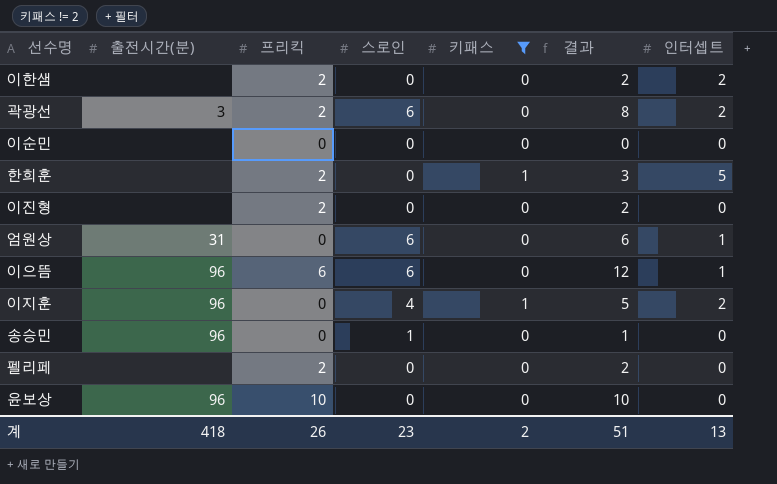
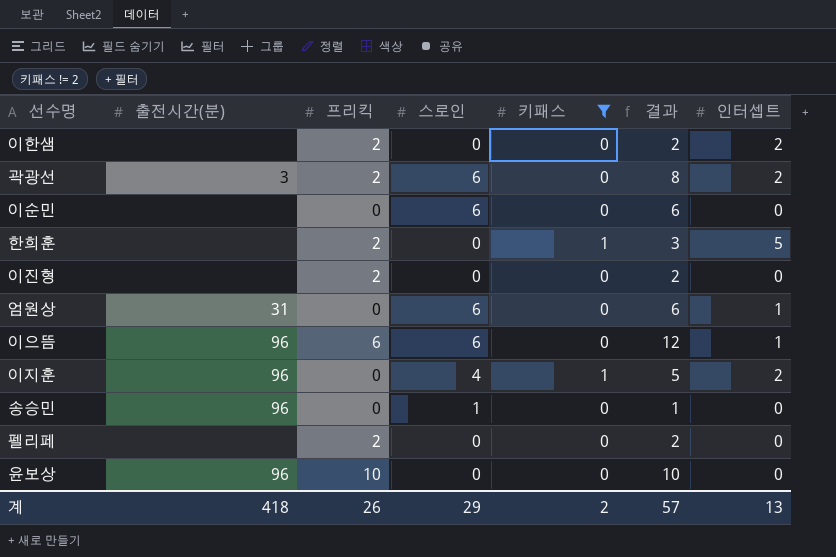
이순민 | 스로인: 0 -> 6
이순민 | 결과: 0 -> 6
계 | 스로인: 23 -> 29
계 | 결과: 51 -> 57

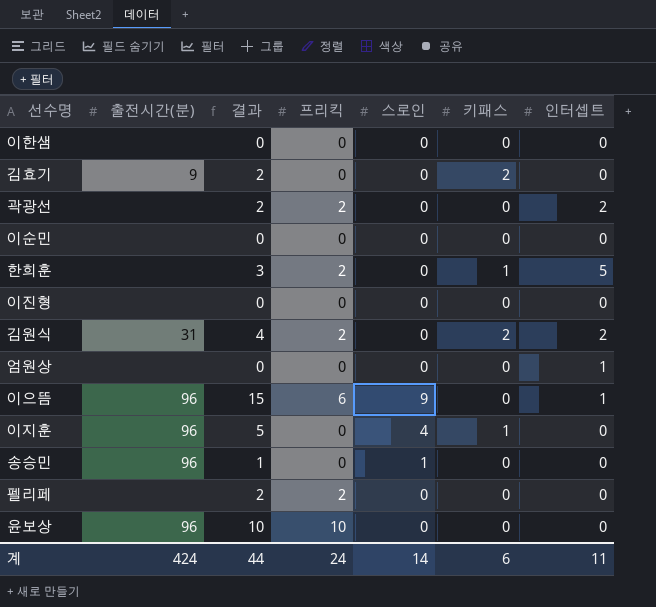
filter: 키패스 != 2 -> none
column 결과 | position: 6 -> 3
이한샘 | 결과: 2 -> 0
이한샘 | 프리킥: 2 -> 0
이한샘 | 인터셉트: 2 -> 0
곽광선 | 출전시간(분): 3 -> none
곽광선 | 결과: 8 -> 2
곽광선 | 스로인: 6 -> 0
이순민 | 결과: 6 -> 0
이순민 | 스로인: 6 -> 0
이진형 | 결과: 2 -> 0
이진형 | 프리킥: 2 -> 0
엄원상 | 출전시간(분): 31 -> none
엄원상 | 결과: 6 -> 0
엄원상 | 스로인: 6 -> 0
이으뜸 | 결과: 12 -> 15
이으뜸 | 스로인: 6 -> 9
이지훈 | 인터셉트: 2 -> 0
계 | 출전시간(분): 418 -> 424
계 | 결과: 57 -> 44
계 | 프리킥: 26 -> 24
계 | 스로인: 29 -> 14
계 | 키패스: 2 -> 6
계 | 인터셉트: 13 -> 11

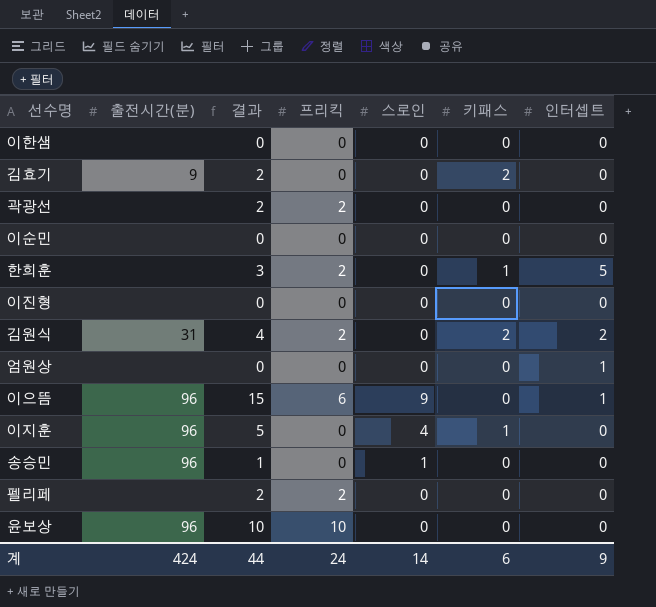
곽광선 | 인터셉트: 2 -> 0
계 | 인터셉트: 11 -> 9

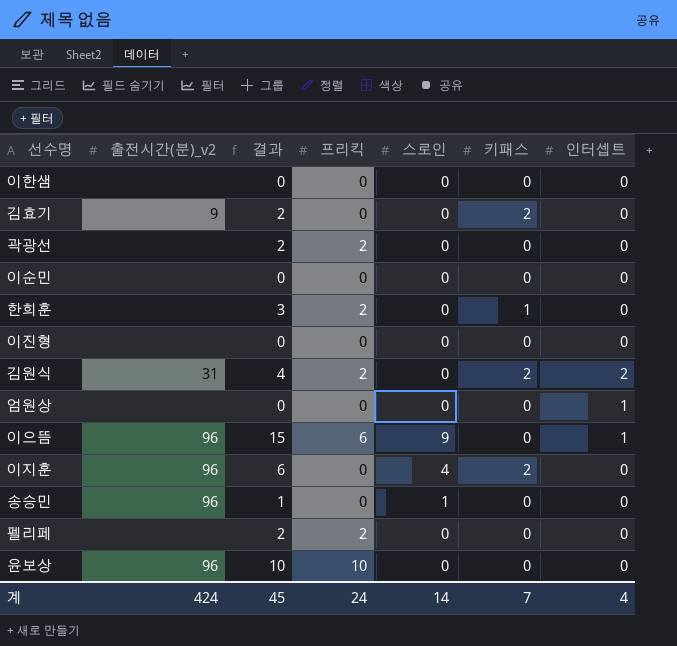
column name: 출전시간(분) -> 출전시간(분)_v2
한희훈 | 인터셉트: 5 -> 0
이지훈 | 결과: 5 -> 6
이지훈 | 키패스: 1 -> 2
계 | 결과: 44 -> 45
계 | 키패스: 6 -> 7
계 | 인터셉트: 9 -> 4

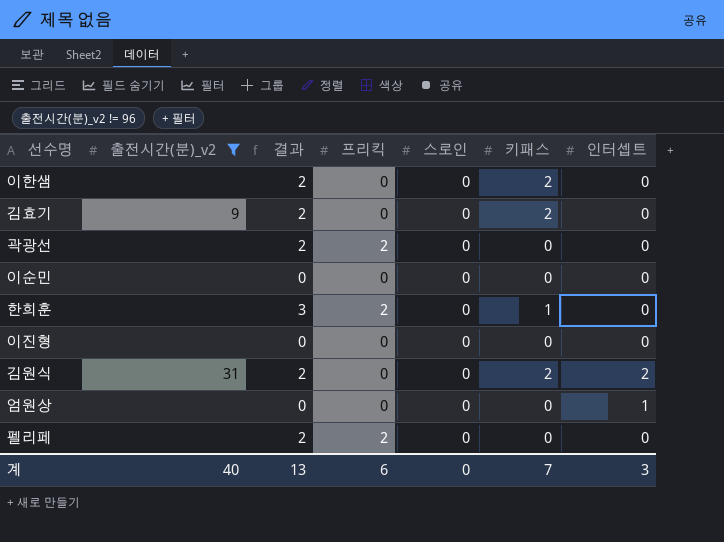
filter: none -> 출전시간(분)_v2 != 96
이한샘 | 결과: 0 -> 2
이한샘 | 키패스: 0 -> 2
김원식 | 결과: 4 -> 2
김원식 | 프리킥: 2 -> 0
계 | 출전시간(분)_v2: 424 -> 40
계 | 결과: 45 -> 13
계 | 프리킥: 24 -> 6
계 | 스로인: 14 -> 0
계 | 인터셉트: 4 -> 3

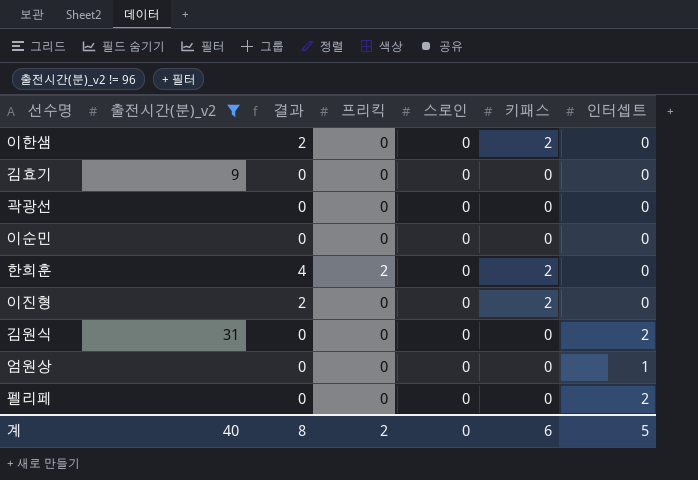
김효기 | 결과: 2 -> 0
김효기 | 키패스: 2 -> 0
곽광선 | 결과: 2 -> 0
곽광선 | 프리킥: 2 -> 0
한희훈 | 결과: 3 -> 4
한희훈 | 키패스: 1 -> 2
이진형 | 결과: 0 -> 2
이진형 | 키패스: 0 -> 2
김원식 | 결과: 2 -> 0
김원식 | 키패스: 2 -> 0
펠리페 | 결과: 2 -> 0
펠리페 | 프리킥: 2 -> 0
펠리페 | 인터셉트: 0 -> 2
계 | 결과: 13 -> 8
계 | 프리킥: 6 -> 2
계 | 키패스: 7 -> 6
계 | 인터셉트: 3 -> 5

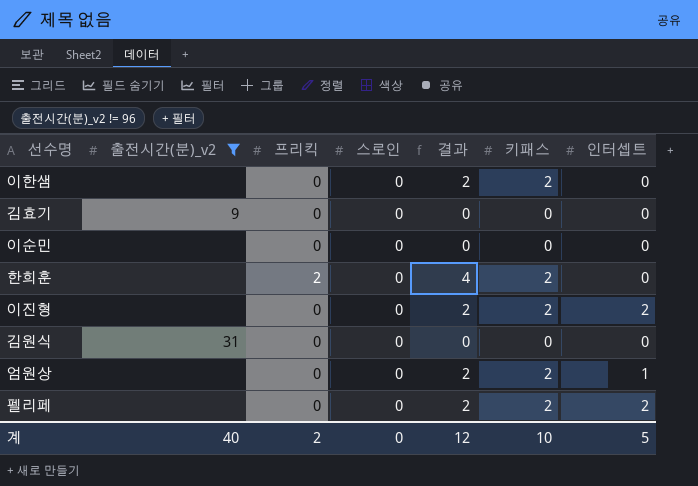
column 결과 | position: 3 -> 5
row 곽광선: none | 0 | 0 | 0 | 0 | 0 -> none
이진형 | 인터셉트: 0 -> 2
김원식 | 인터셉트: 2 -> 0
엄원상 | 결과: 0 -> 2
엄원상 | 키패스: 0 -> 2
펠리페 | 결과: 0 -> 2
펠리페 | 키패스: 0 -> 2
계 | 결과: 8 -> 12
계 | 키패스: 6 -> 10

